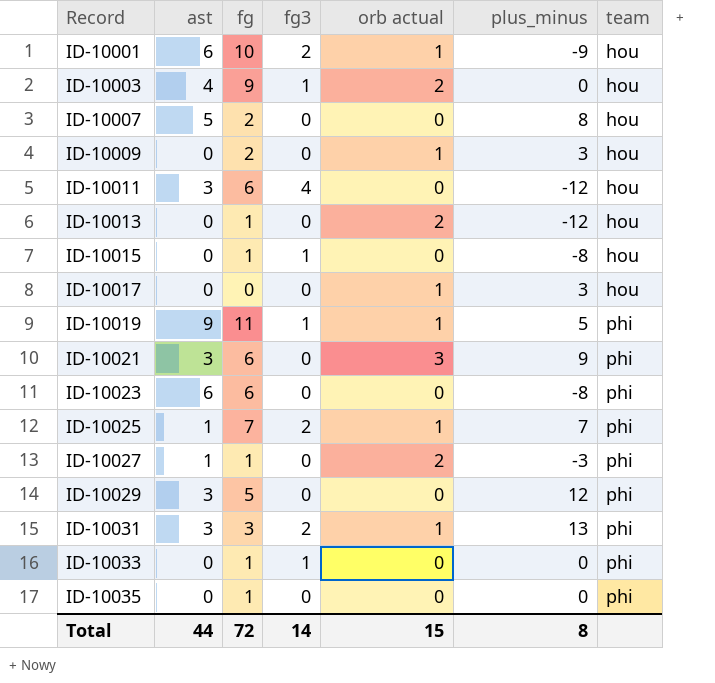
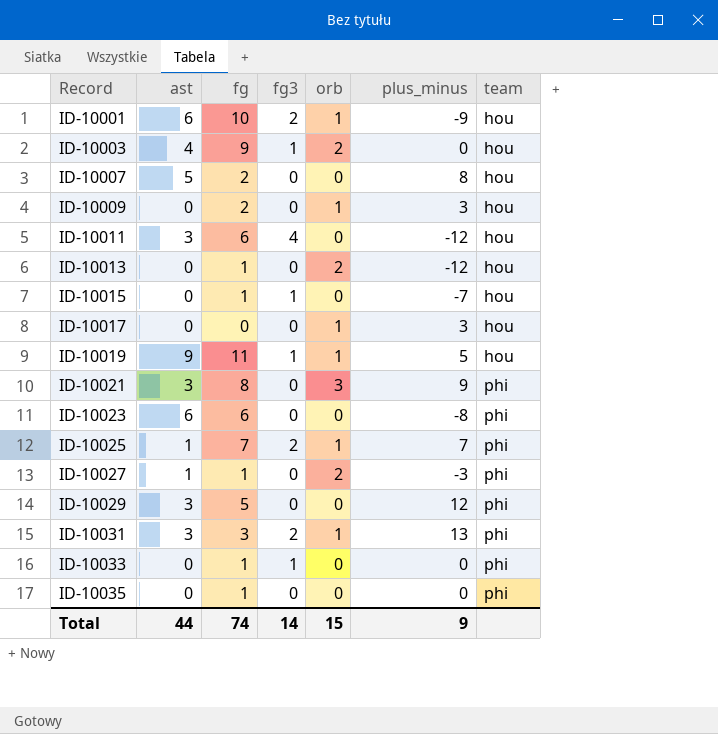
column name: orb actual -> orb
ID-10015 | plus_minus: -8 -> -7
ID-10019 | team: phi -> hou
ID-10021 | fg: 6 -> 8
Total | fg: 72 -> 74
Total | plus_minus: 8 -> 9

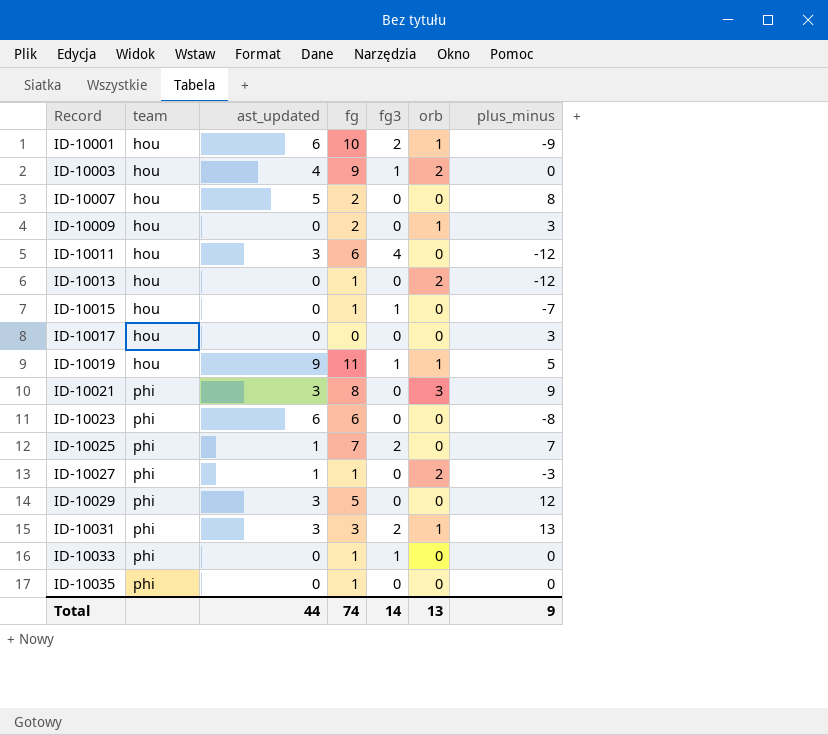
column team | position: 7 -> 2
column name: ast -> ast_updated
ID-10017 | orb: 1 -> 0
ID-10025 | orb: 1 -> 0
Total | orb: 15 -> 13

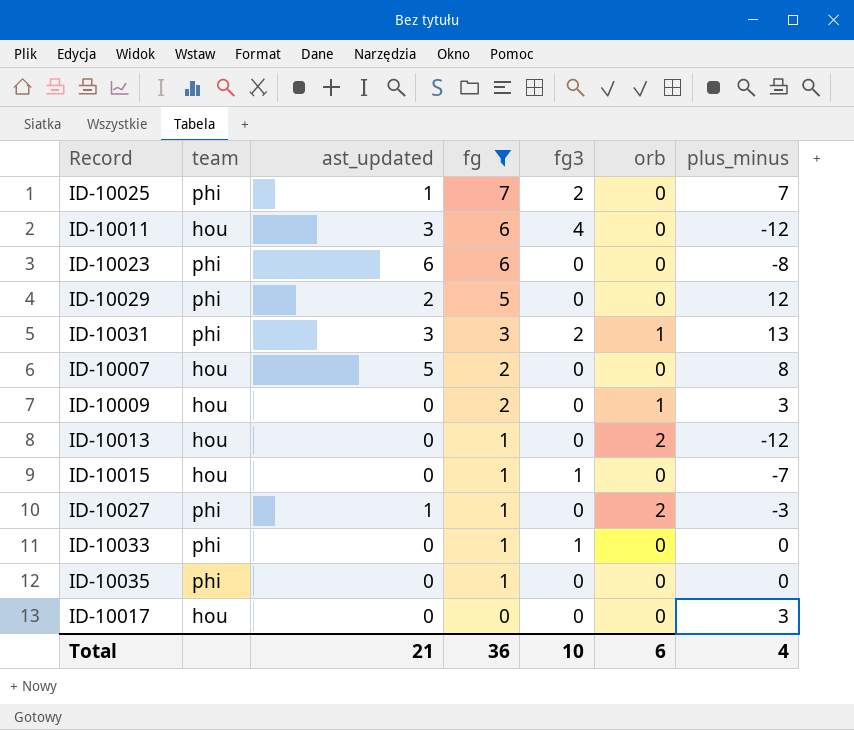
filter: none -> fg <= 7
row order: Record ascending -> fg descending
ID-10029 | ast_updated: 3 -> 2
Total | ast_updated: 44 -> 21
Total | fg: 74 -> 36
Total | fg3: 14 -> 10
Total | orb: 13 -> 6
Total | plus_minus: 9 -> 4

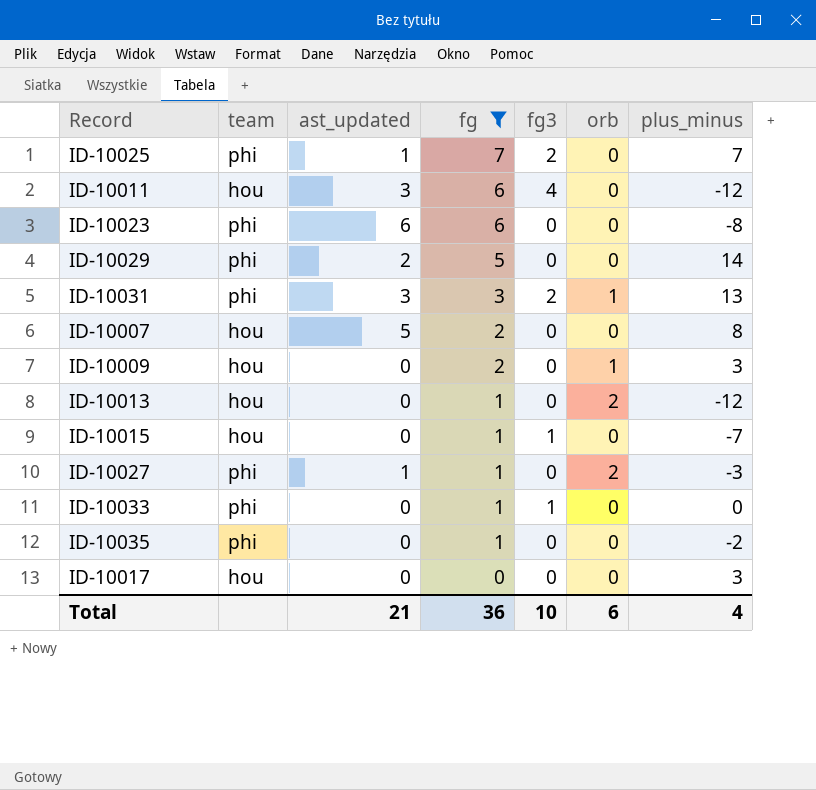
ID-10029 | plus_minus: 12 -> 14
ID-10035 | plus_minus: 0 -> -2

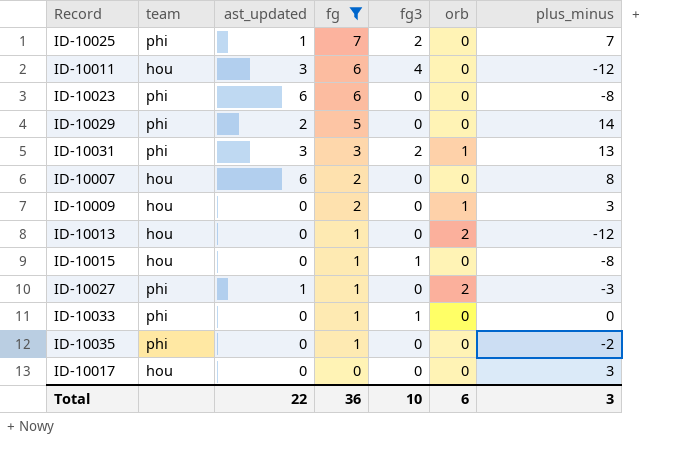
ID-10007 | ast_updated: 5 -> 6
ID-10015 | plus_minus: -7 -> -8
Total | ast_updated: 21 -> 22
Total | plus_minus: 4 -> 3

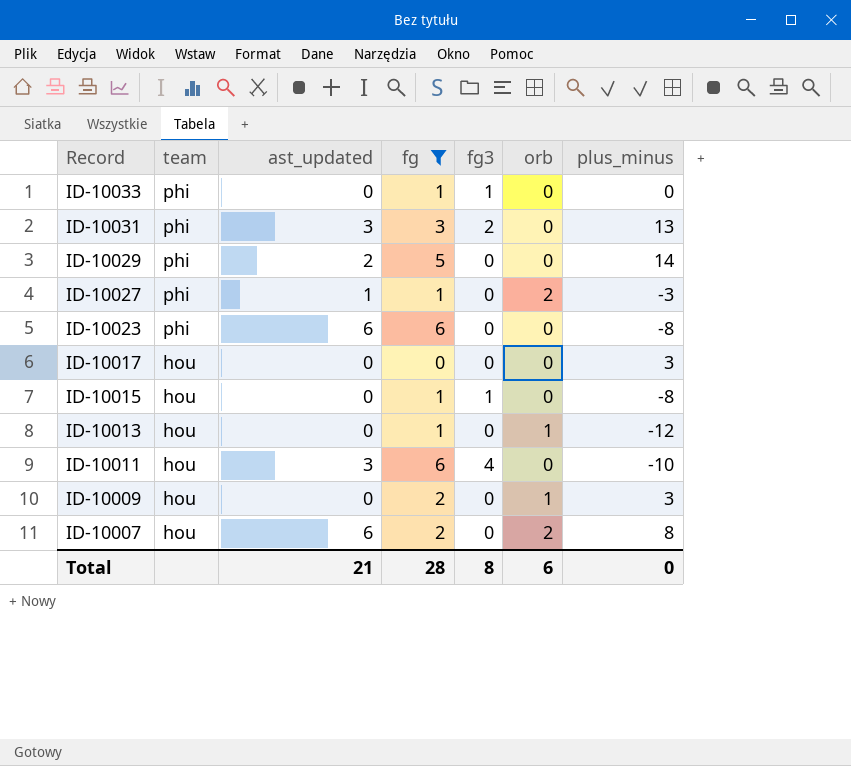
row order: fg descending -> Record descending
row ID-10025: phi | 1 | 7 | 2 | 0 | 7 -> none
row ID-10035: phi | 0 | 1 | 0 | 0 | -2 -> none
ID-10031 | orb: 1 -> 0
ID-10013 | orb: 2 -> 1
ID-10011 | plus_minus: -12 -> -10
ID-10007 | orb: 0 -> 2
Total | ast_updated: 22 -> 21
Total | fg: 36 -> 28
Total | fg3: 10 -> 8
Total | plus_minus: 3 -> 0

